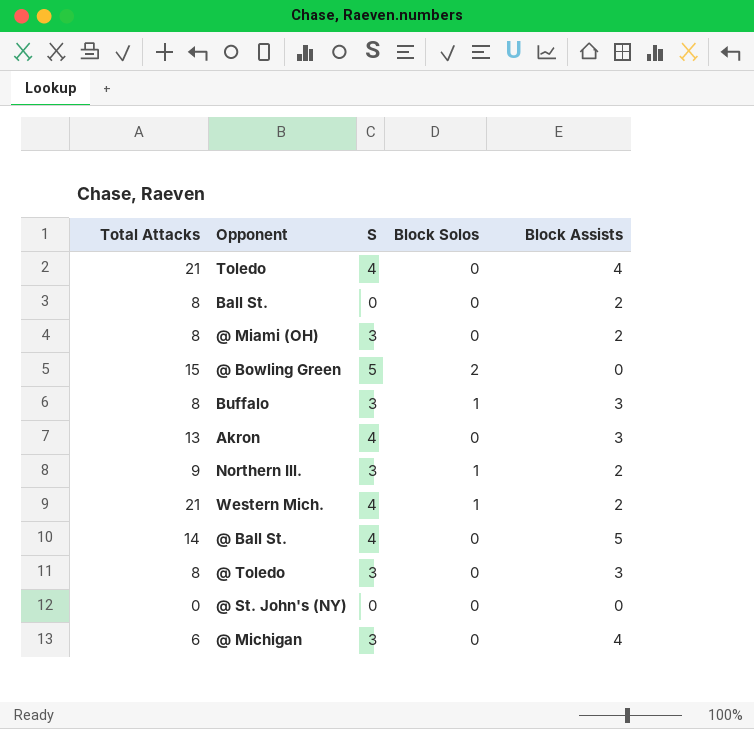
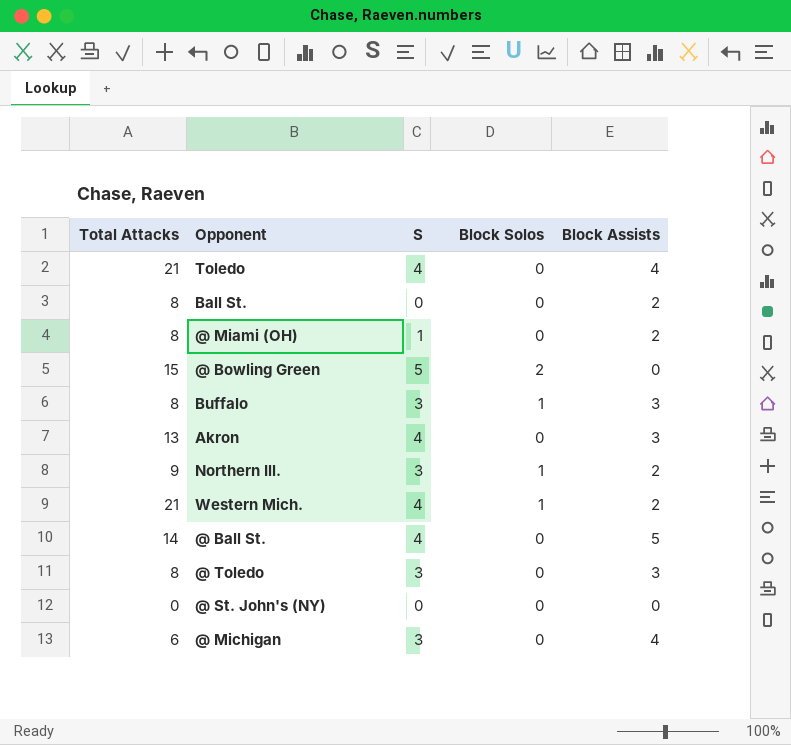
@ Miami (OH) | S: 3 -> 1

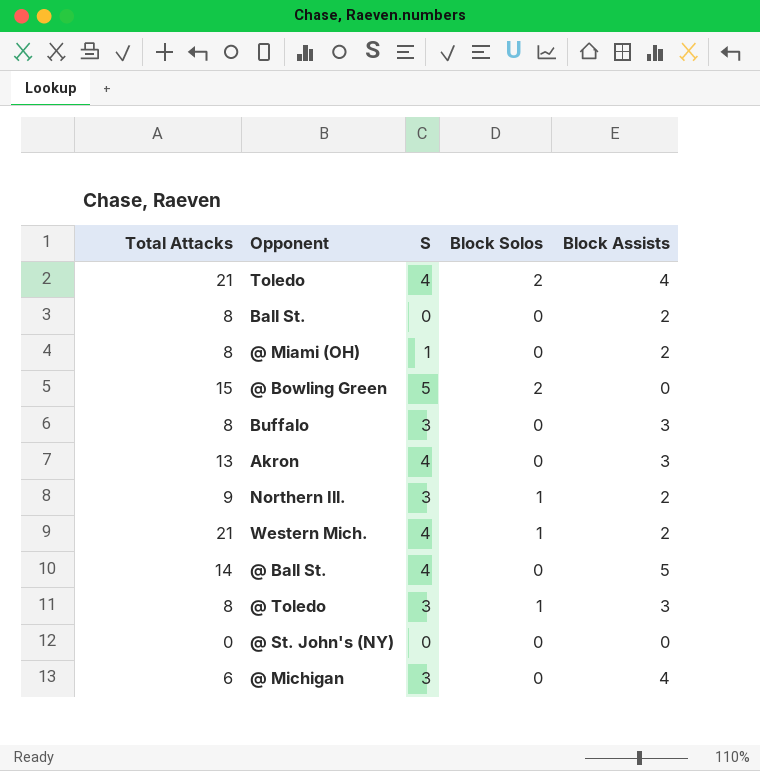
Toledo | Block Solos: 0 -> 2
Buffalo | Block Solos: 1 -> 0
@ Toledo | Block Solos: 0 -> 1

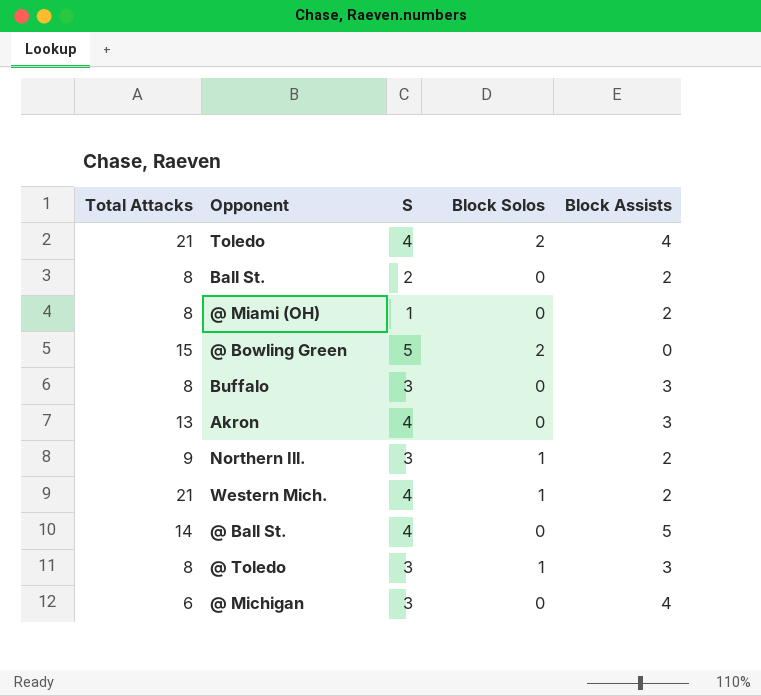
row @ St. John's (NY): 0 | 0 | 0 | 0 -> none
Ball St. | S: 0 -> 2

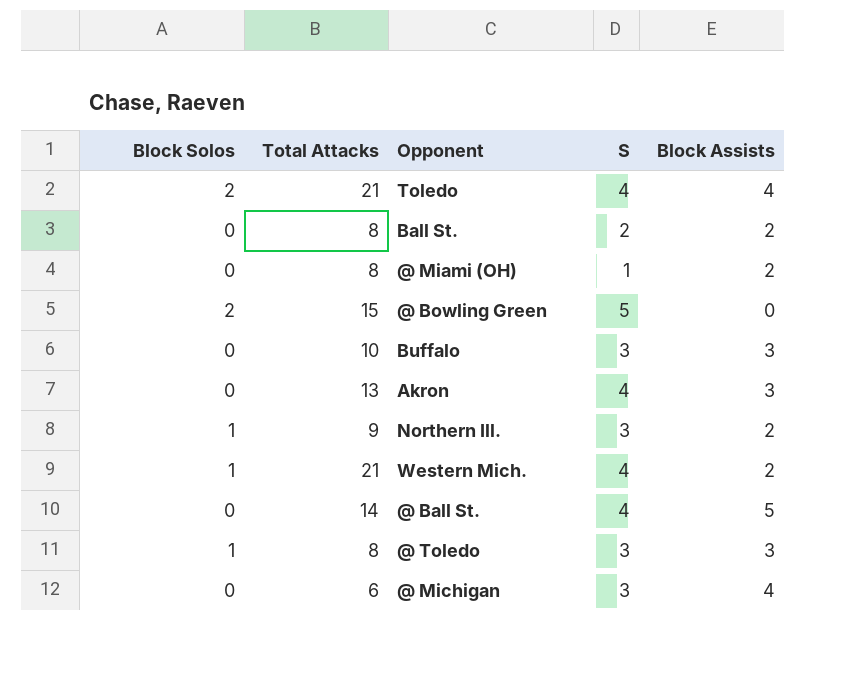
column Block Solos | position: 4 -> 1
Buffalo | Total Attacks: 8 -> 10

